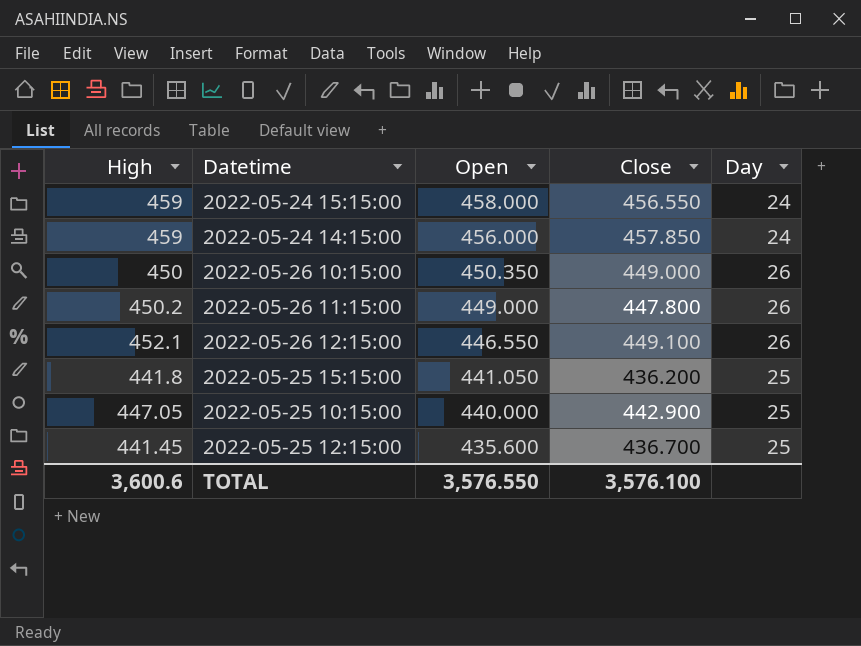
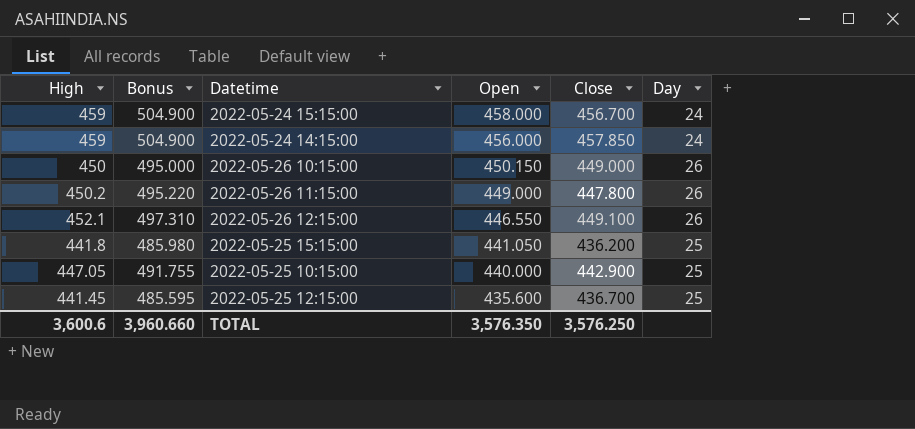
column Bonus | formula: none -> [High] * 1.1
2022-05-24 15:15:00 | Close: 456.550 -> 456.700
2022-05-26 10:15:00 | Open: 450.350 -> 450.150
TOTAL | Open: 3,576.550 -> 3,576.350
TOTAL | Close: 3,576.100 -> 3,576.250

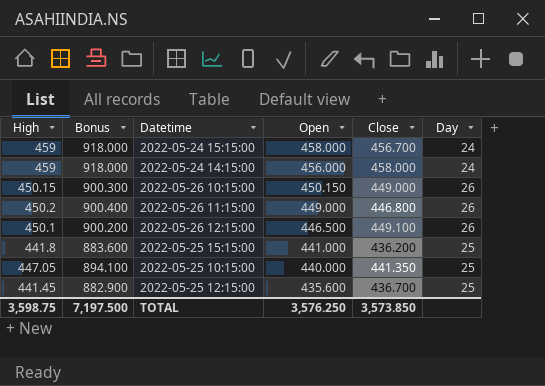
column Bonus | formula: [High] * 1.1 -> [High] * 2
2022-05-24 14:15:00 | Close: 457.850 -> 458.000
2022-05-26 10:15:00 | High: 450 -> 450.15
2022-05-26 11:15:00 | Close: 447.800 -> 446.800
2022-05-26 12:15:00 | High: 452.1 -> 450.1
2022-05-26 12:15:00 | Open: 446.550 -> 446.500
2022-05-25 15:15:00 | Open: 441.050 -> 441.000
2022-05-25 10:15:00 | Close: 442.900 -> 441.350
TOTAL | High: 3,600.6 -> 3,598.75
TOTAL | Bonus: 3,960.660 -> 7,197.500
TOTAL | Open: 3,576.350 -> 3,576.250
TOTAL | Close: 3,576.250 -> 3,573.850

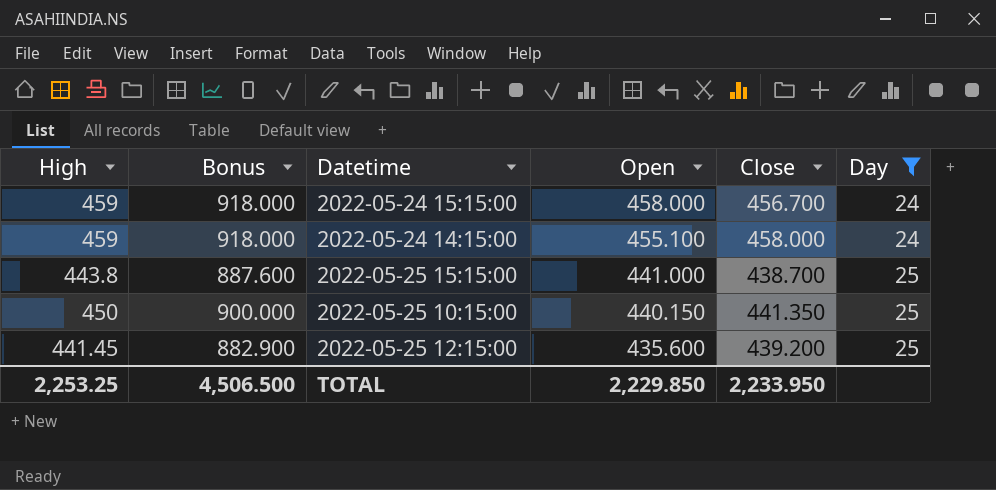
filter: none -> Day != 26
2022-05-24 14:15:00 | Open: 456.000 -> 455.100
2022-05-25 15:15:00 | High: 441.8 -> 443.8
2022-05-25 15:15:00 | Bonus: 883.600 -> 887.600
2022-05-25 15:15:00 | Close: 436.200 -> 438.700
2022-05-25 10:15:00 | High: 447.05 -> 450
2022-05-25 10:15:00 | Bonus: 894.100 -> 900.000
2022-05-25 10:15:00 | Open: 440.000 -> 440.150
2022-05-25 12:15:00 | Close: 436.700 -> 439.200
TOTAL | High: 3,598.75 -> 2,253.25
TOTAL | Bonus: 7,197.500 -> 4,506.500
TOTAL | Open: 3,576.250 -> 2,229.850
TOTAL | Close: 3,573.850 -> 2,233.950

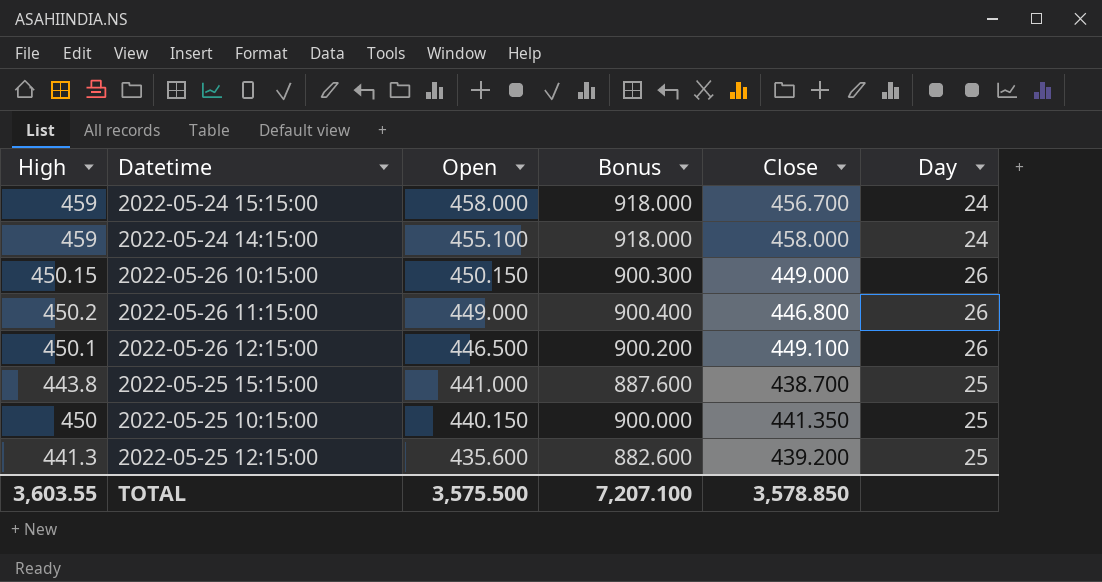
filter: Day != 26 -> none
column Bonus | position: 2 -> 4
2022-05-25 12:15:00 | High: 441.45 -> 441.3
2022-05-25 12:15:00 | Bonus: 882.900 -> 882.600
TOTAL | High: 2,253.25 -> 3,603.55
TOTAL | Open: 2,229.850 -> 3,575.500
TOTAL | Bonus: 4,506.500 -> 7,207.100
TOTAL | Close: 2,233.950 -> 3,578.850

